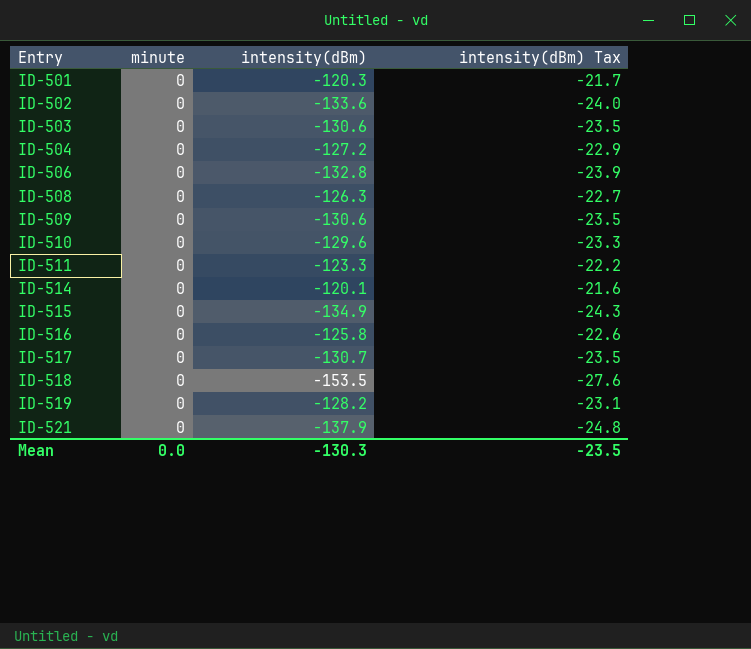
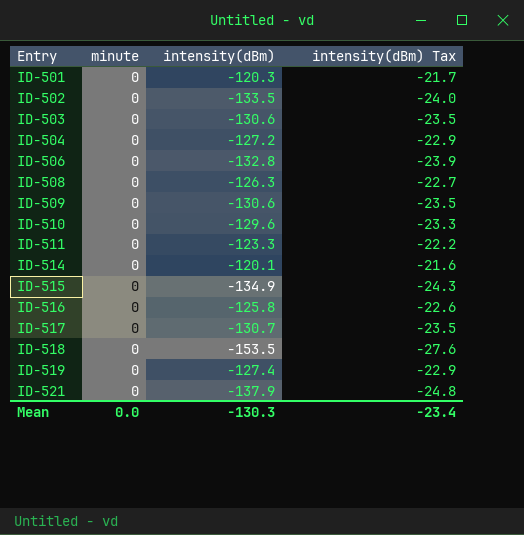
ID-502 | intensity(dBm): -133.6 -> -133.5
ID-519 | intensity(dBm): -128.2 -> -127.4
ID-519 | intensity(dBm) Tax: -23.1 -> -22.9
Mean | intensity(dBm) Tax: -23.5 -> -23.4

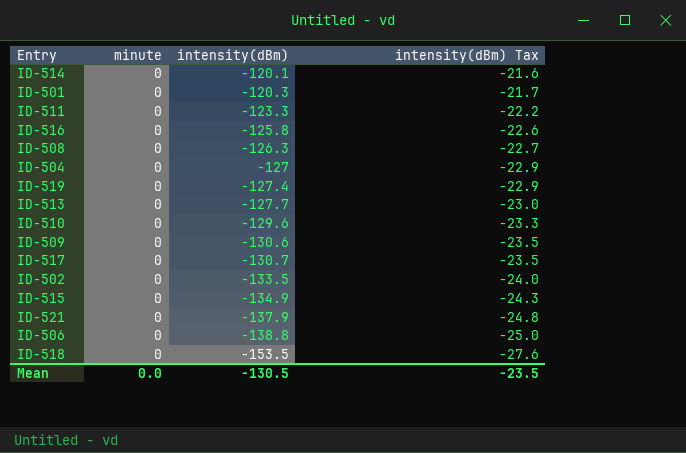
row order: Entry ascending -> intensity(dBm) descending
row ID-503: 0 | -130.6 | -23.5 -> none
ID-504 | intensity(dBm): -127.2 -> -127
row ID-513: none -> 0 | -127.7 | -23.0
ID-506 | intensity(dBm): -132.8 -> -138.8
ID-506 | intensity(dBm) Tax: -23.9 -> -25.0
Mean | intensity(dBm): -130.3 -> -130.5
Mean | intensity(dBm) Tax: -23.4 -> -23.5

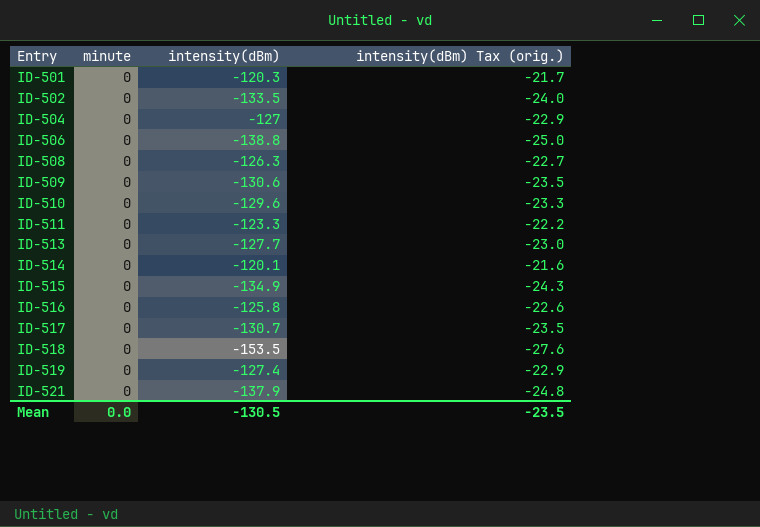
row order: intensity(dBm) descending -> Entry ascending
column name: intensity(dBm) Tax -> intensity(dBm) Tax (orig.)

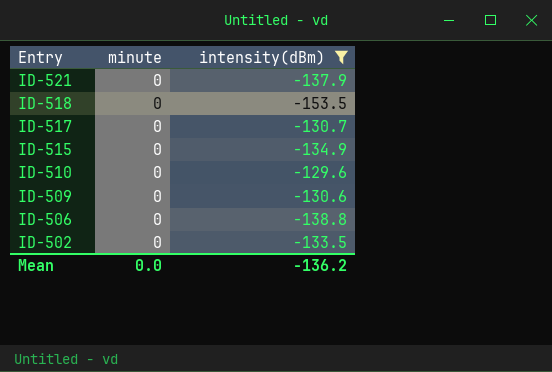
filter: none -> intensity(dBm) <= -129.6
row order: Entry ascending -> Entry descending
column intensity(dBm) Tax (orig.) | formula: [intensity(dBm)] * 0.18 -> none
Mean | intensity(dBm): -130.5 -> -136.2

